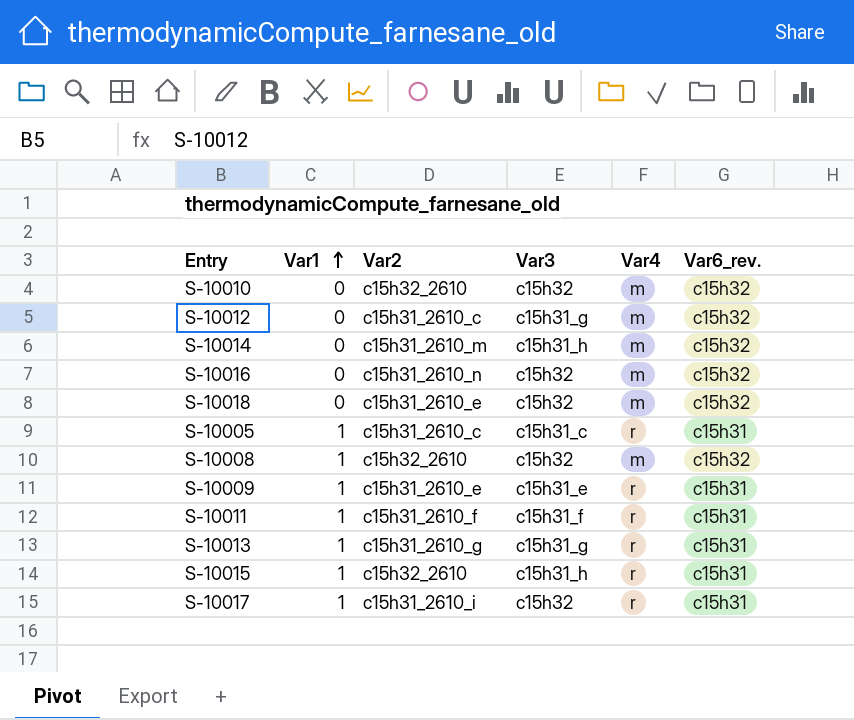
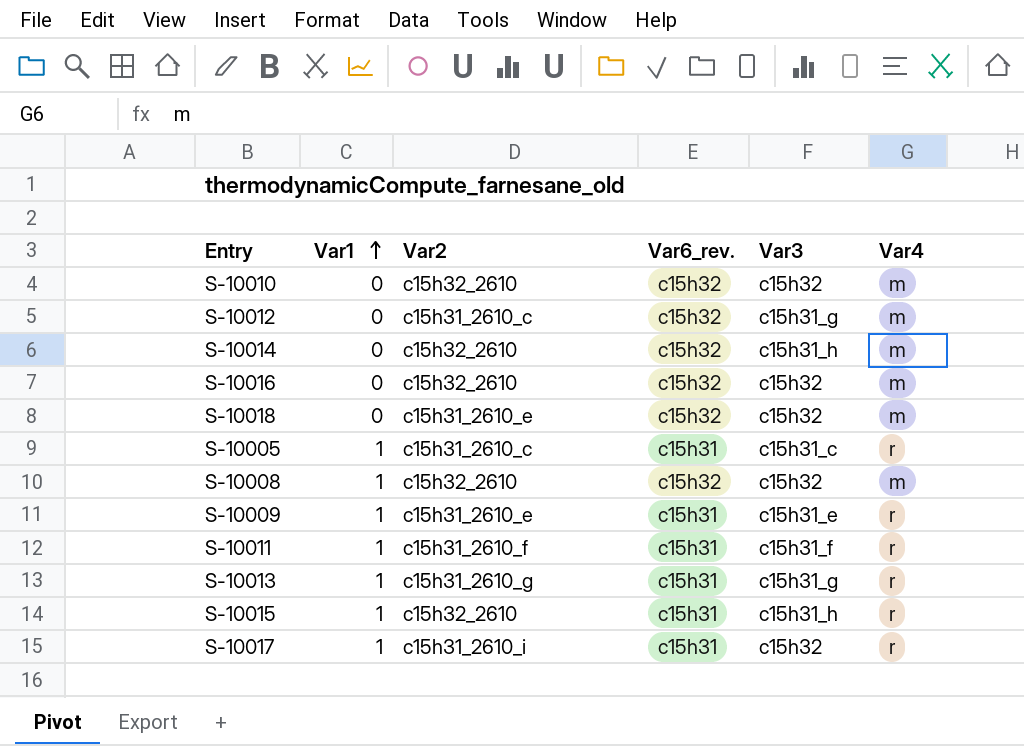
column Var6_rev. | position: 6 -> 4
S-10014 | Var2: c15h31_2610_m -> c15h32_2610
S-10016 | Var2: c15h31_2610_n -> c15h32_2610

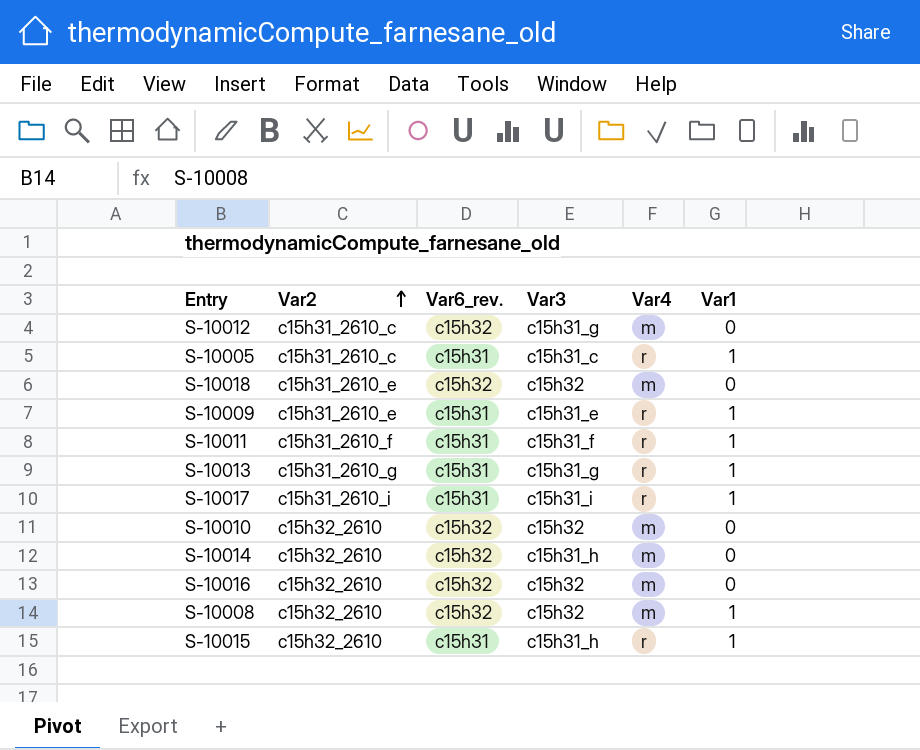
row order: Var1 ascending -> Var2 ascending
column Var1 | position: 2 -> 6
S-10017 | Var3: c15h32 -> c15h31_i

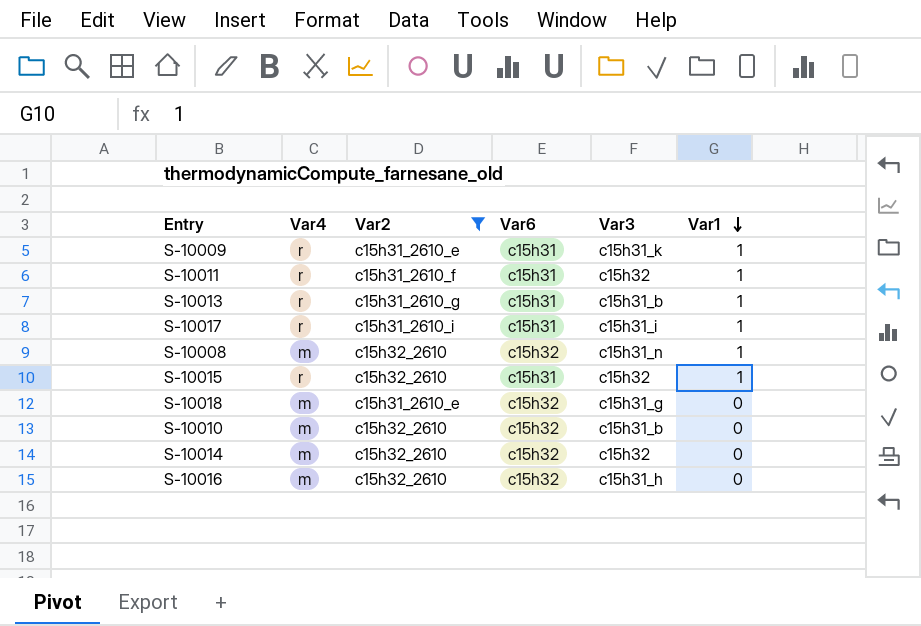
filter: none -> Var2 != c15h31_2610_c
row order: Var2 ascending -> Var1 descending
column Var4 | position: 5 -> 2
column name: Var6_rev. -> Var6
S-10009 | Var3: c15h31_e -> c15h31_k
S-10011 | Var3: c15h31_f -> c15h32
S-10013 | Var3: c15h31_g -> c15h31_b
S-10008 | Var3: c15h32 -> c15h31_n
S-10015 | Var3: c15h31_h -> c15h32
S-10018 | Var3: c15h32 -> c15h31_g
S-10010 | Var3: c15h32 -> c15h31_b
S-10014 | Var3: c15h31_h -> c15h32
S-10016 | Var3: c15h32 -> c15h31_h

